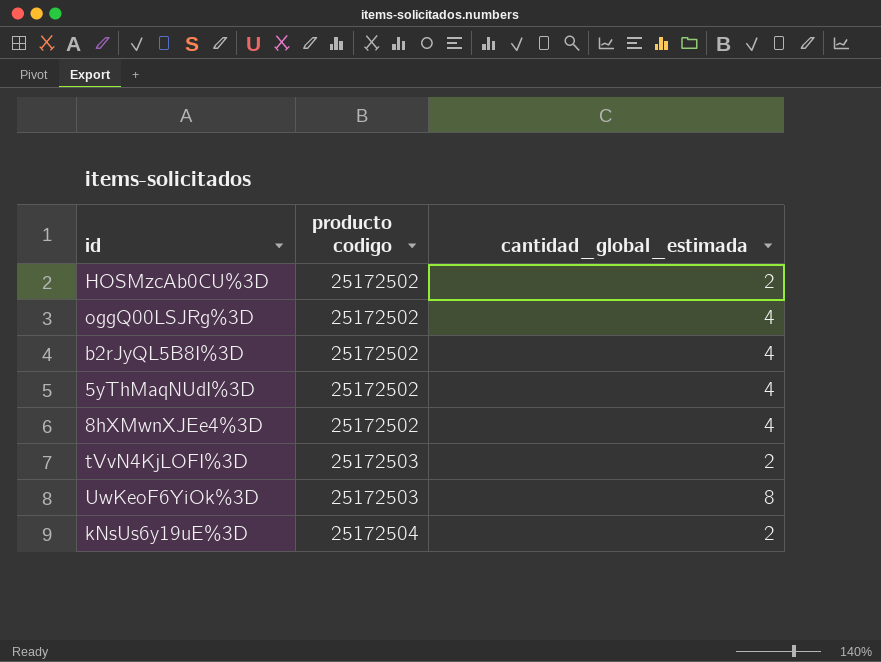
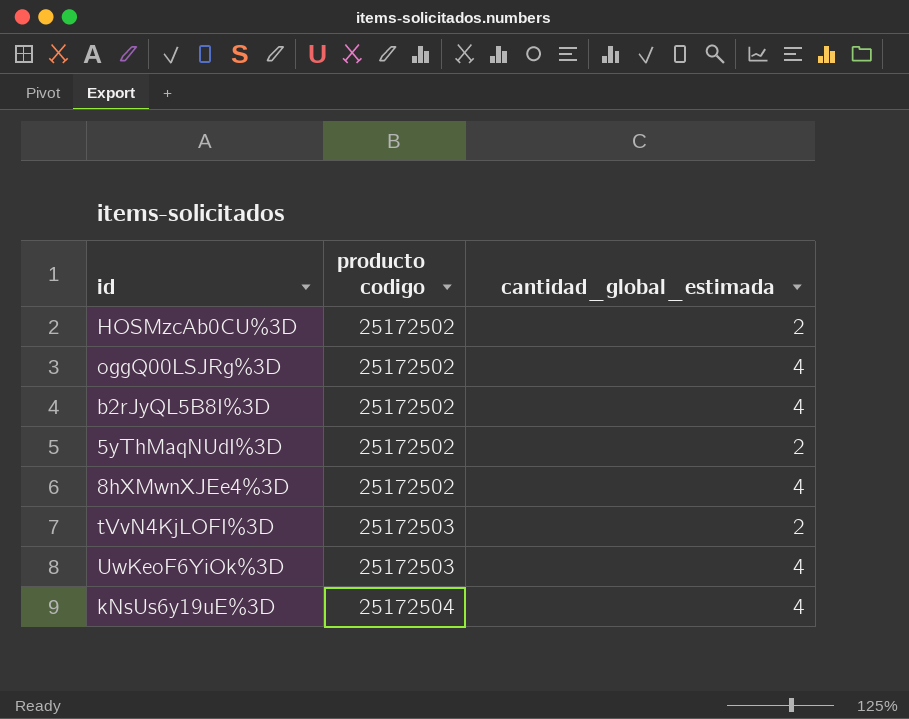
5yThMaqNUdI%3D | cantidad_global_estimada: 4 -> 2
UwKeoF6YiOk%3D | cantidad_global_estimada: 8 -> 4
kNsUs6y19uE%3D | cantidad_global_estimada: 2 -> 4

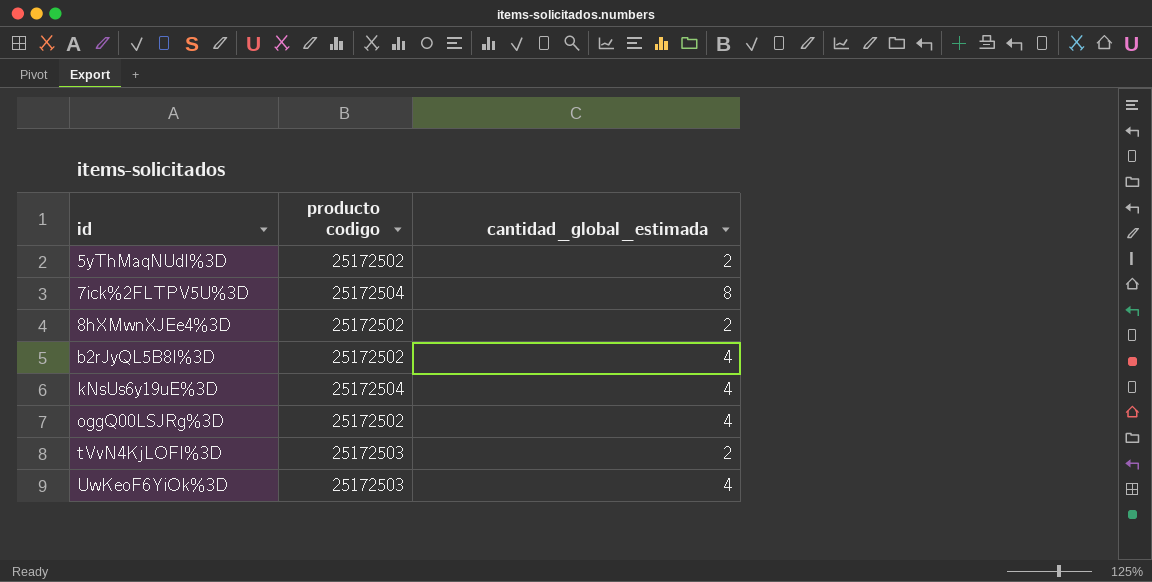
row order: producto codigo ascending -> id ascending
row HOSMzcAb0CU%3D: 25172502 | 2 -> none
row 7ick%2FLTPV5U%3D: none -> 25172504 | 8
8hXMwnXJEe4%3D | cantidad_global_estimada: 4 -> 2

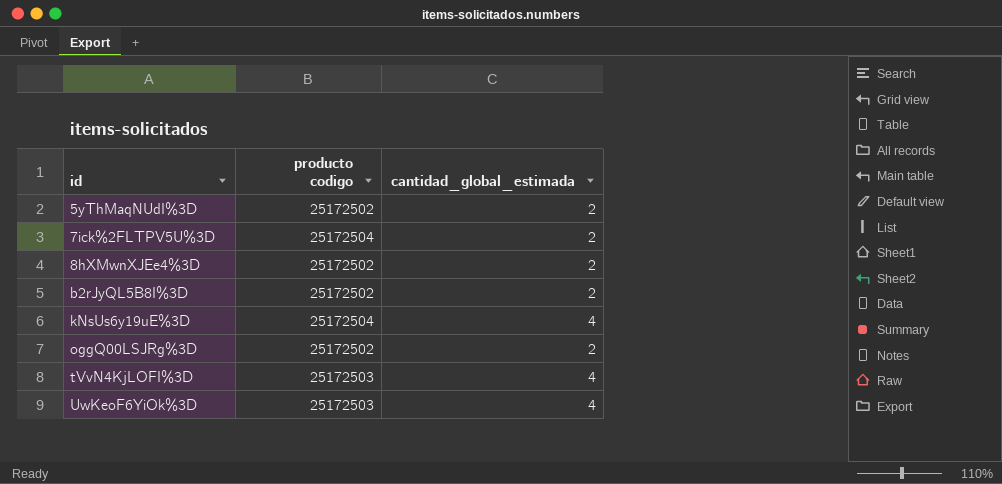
7ick%2FLTPV5U%3D | cantidad_global_estimada: 8 -> 2
b2rJyQL5B8I%3D | cantidad_global_estimada: 4 -> 2
oggQ00LSJRg%3D | cantidad_global_estimada: 4 -> 2
tVvN4KjLOFI%3D | cantidad_global_estimada: 2 -> 4

